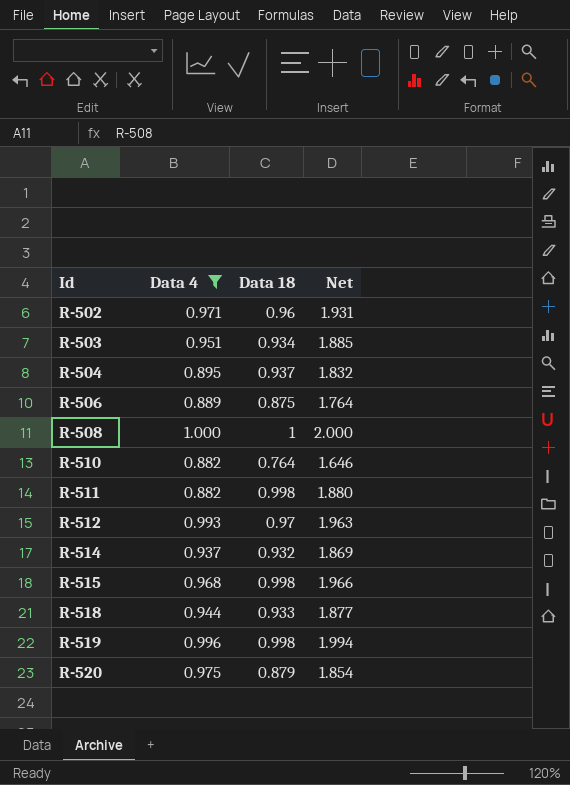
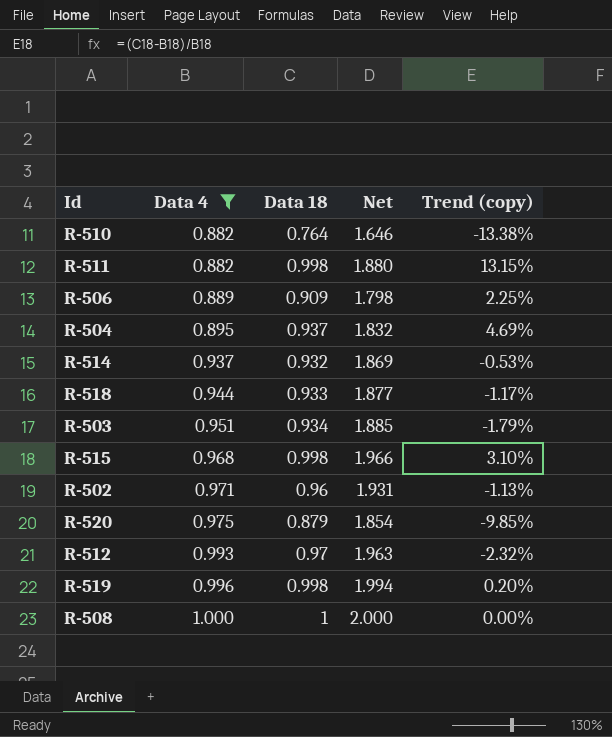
row order: Id ascending -> Data 4 ascending
column Trend (copy) | formula: none -> ([Data 18] - [Data 4]) / [Data 4]
R-506 | Data 18: 0.875 -> 0.909
R-506 | Net: 1.764 -> 1.798

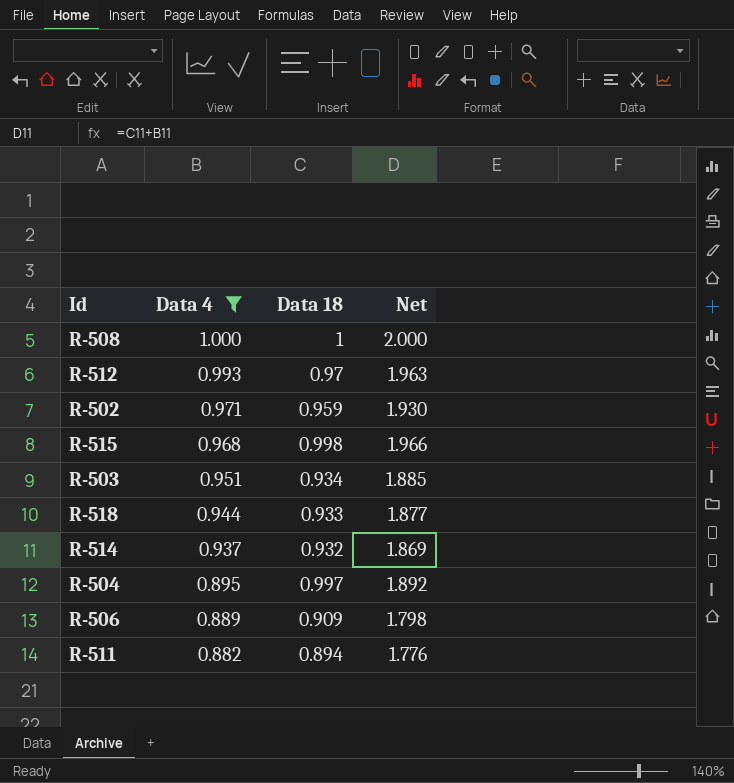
row order: Data 4 ascending -> Data 4 descending
column Trend (copy) | formula: ([Data 18] - [Data 4]) / [Data 4] -> none
row R-510: 0.882 | 0.764 | 1.646 | -13.38% -> none
row R-520: 0.975 | 0.879 | 1.854 | -9.85% -> none
row R-519: 0.996 | 0.998 | 1.994 | 0.20% -> none
R-502 | Data 18: 0.96 -> 0.959
R-502 | Net: 1.931 -> 1.930
R-504 | Data 18: 0.937 -> 0.997
R-504 | Net: 1.832 -> 1.892
R-511 | Data 18: 0.998 -> 0.894
R-511 | Net: 1.880 -> 1.776

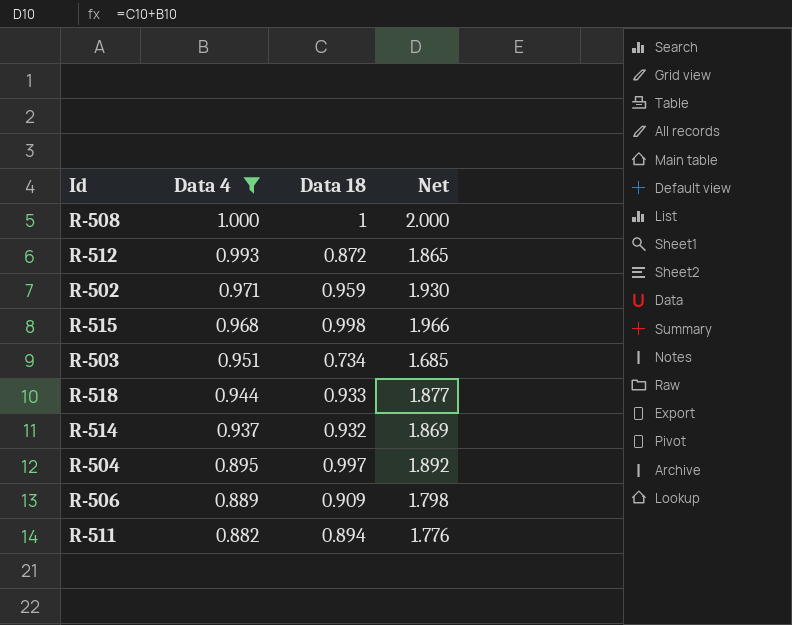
R-512 | Data 18: 0.97 -> 0.872
R-512 | Net: 1.963 -> 1.865
R-503 | Data 18: 0.934 -> 0.734
R-503 | Net: 1.885 -> 1.685

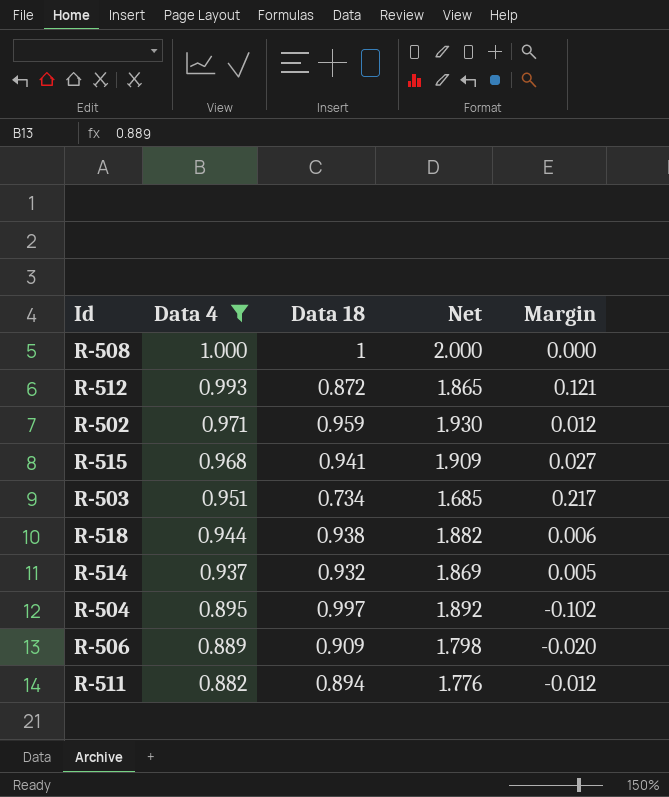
column Margin | formula: none -> [Data 4] - [Data 18]
R-515 | Data 18: 0.998 -> 0.941
R-515 | Net: 1.966 -> 1.909
R-518 | Data 18: 0.933 -> 0.938
R-518 | Net: 1.877 -> 1.882

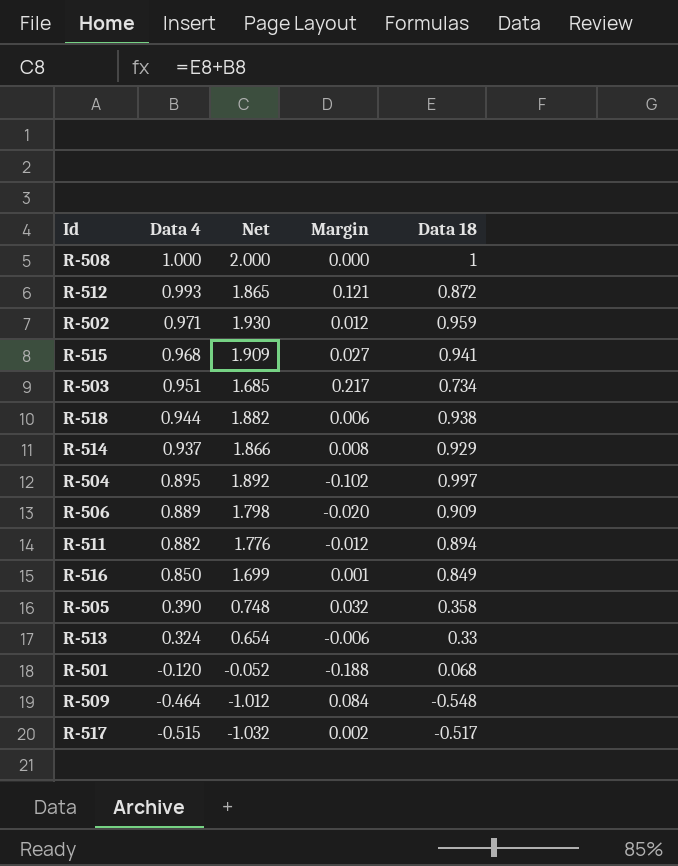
filter: Data 4 >= 0.882 -> none
column Data 18 | position: 3 -> 5
R-514 | Net: 1.869 -> 1.866
R-514 | Margin: 0.005 -> 0.008
R-514 | Data 18: 0.932 -> 0.929

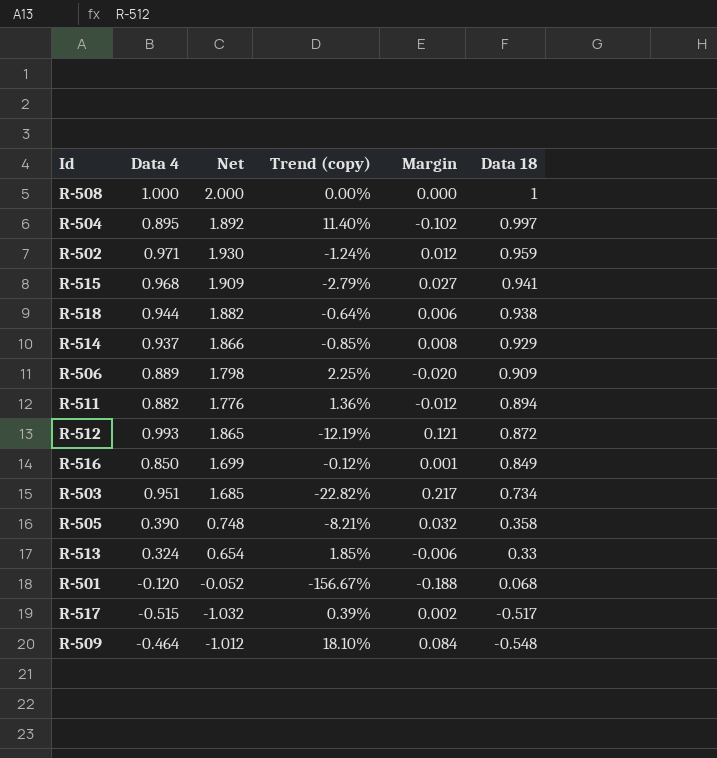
row order: Data 4 descending -> Data 18 descending
column Trend (copy) | formula: none -> ([Data 18] - [Data 4]) / [Data 4]

